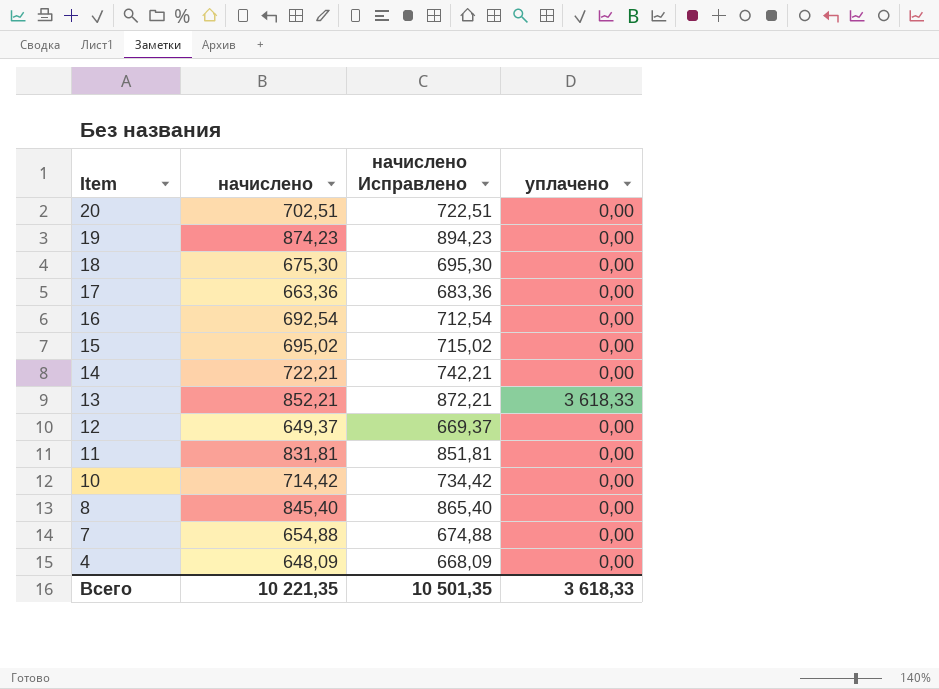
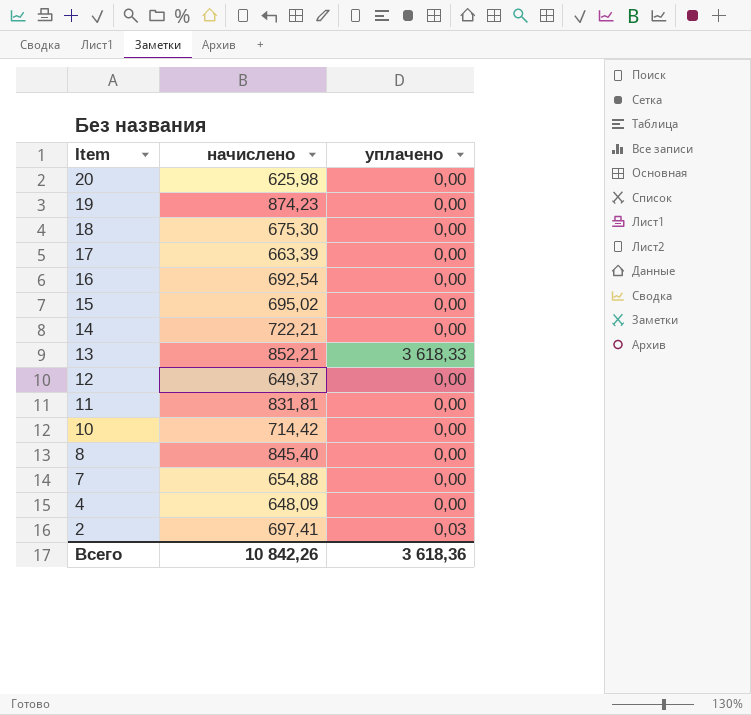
column начислено Исправлено | formula: [начислено] + 20 -> none
20 | начислено: 702,51 -> 625,98
17 | начислено: 663,36 -> 663,39
row 2: none -> 697,41 | 0,03
Всего | начислено: 10 221,35 -> 10 842,26
Всего | уплачено: 3 618,33 -> 3 618,36

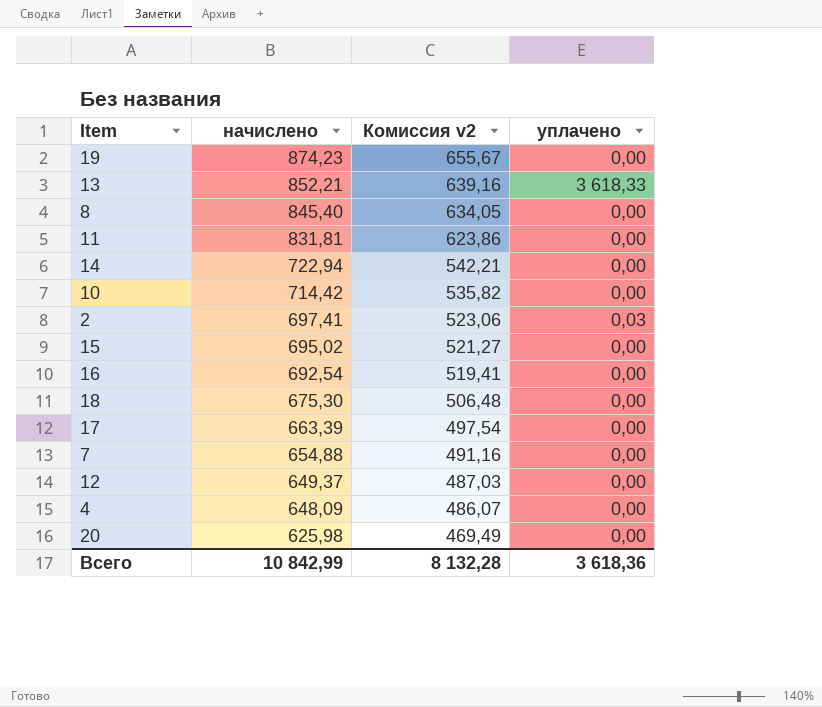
row order: Item descending -> начислено descending
column Комиссия v2 | formula: none -> [начислено] * 0,75
14 | начислено: 722,21 -> 722,94
Всего | начислено: 10 842,26 -> 10 842,99

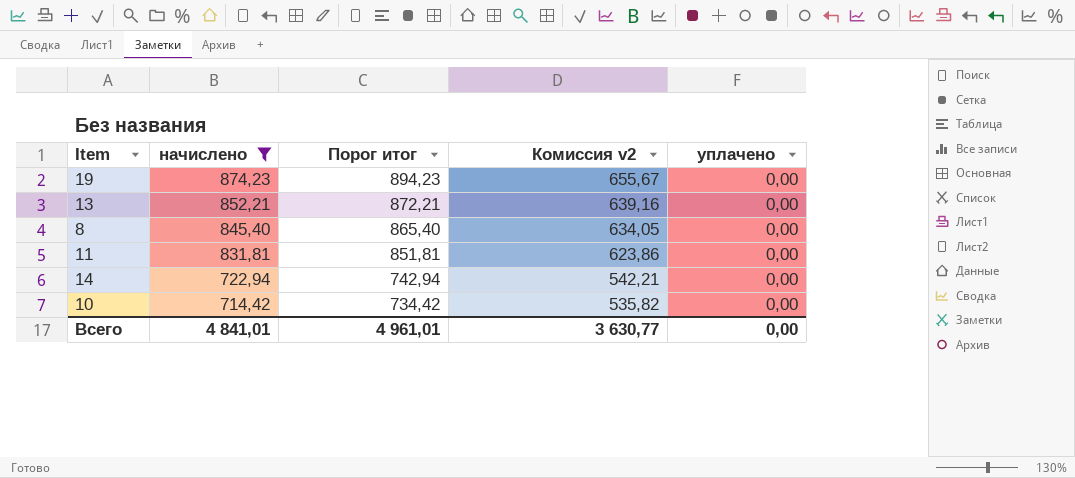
filter: none -> начислено >= 714,42
column Порог итог | formula: none -> [начислено] + 20
13 | уплачено: 3 618,33 -> 0,00
Всего | начислено: 10 842,99 -> 4 841,01
Всего | Комиссия v2: 8 132,28 -> 3 630,77
Всего | уплачено: 3 618,36 -> 0,00

